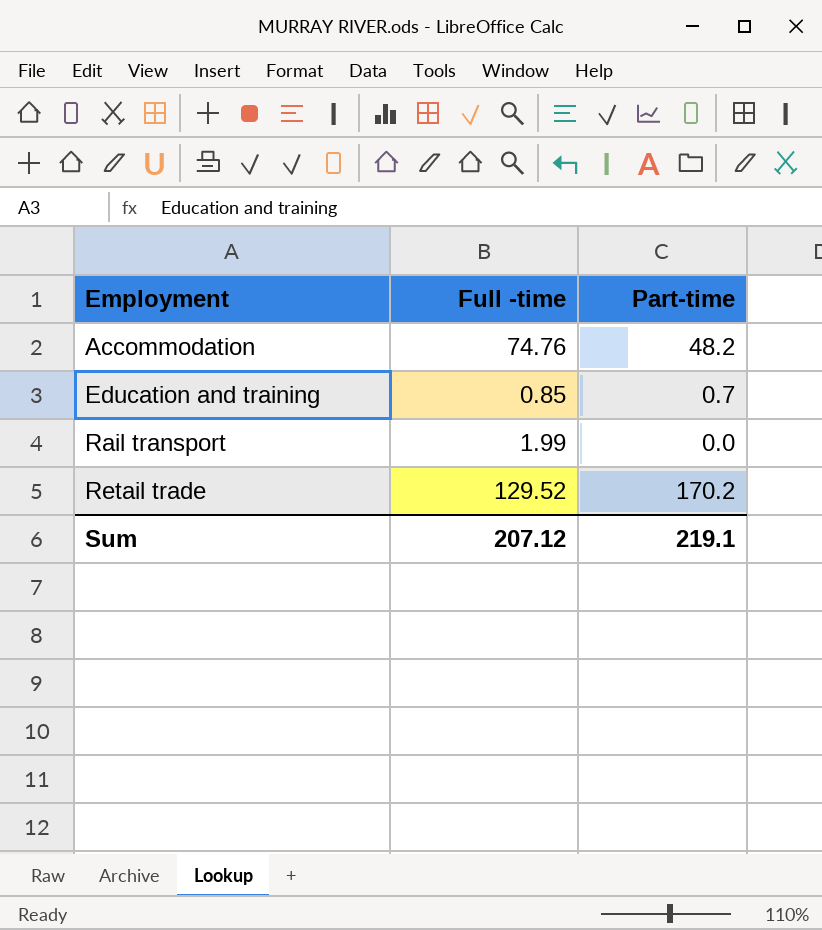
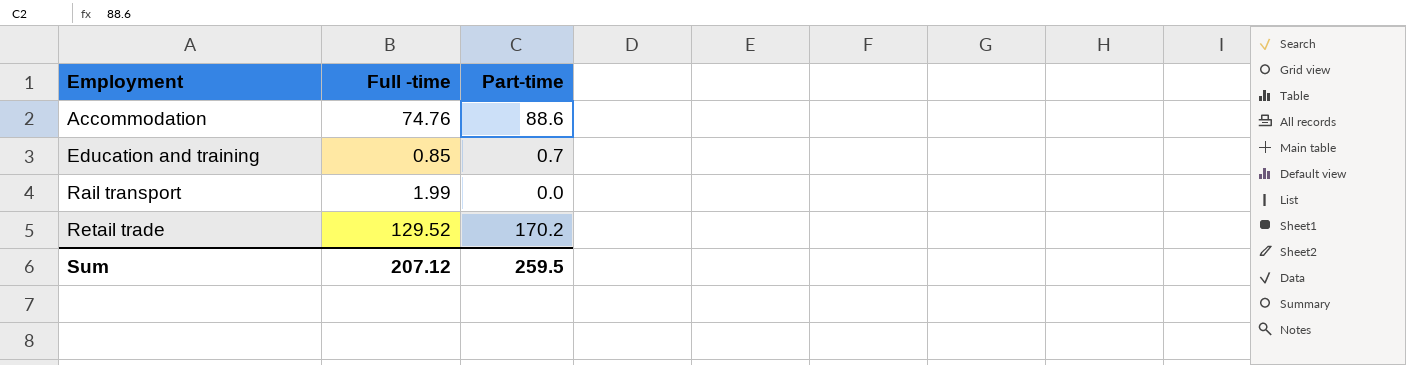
Accommodation | Part-time: 48.2 -> 88.6
Sum | Part-time: 219.1 -> 259.5

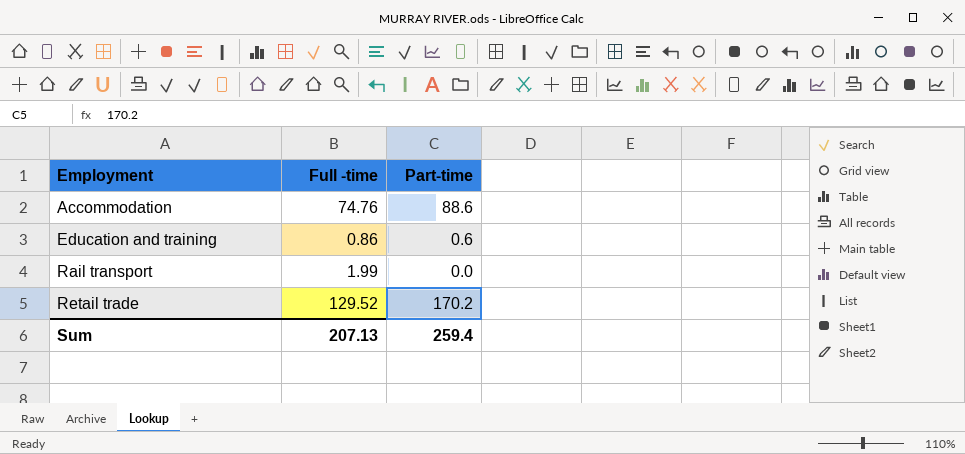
Education and training | Full -time: 0.85 -> 0.86
Education and training | Part-time: 0.7 -> 0.6
Sum | Full -time: 207.12 -> 207.13
Sum | Part-time: 259.5 -> 259.4

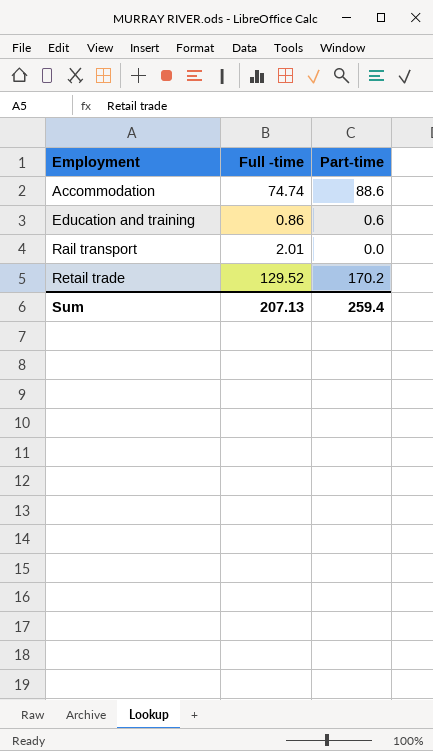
Accommodation | Full -time: 74.76 -> 74.74
Rail transport | Full -time: 1.99 -> 2.01

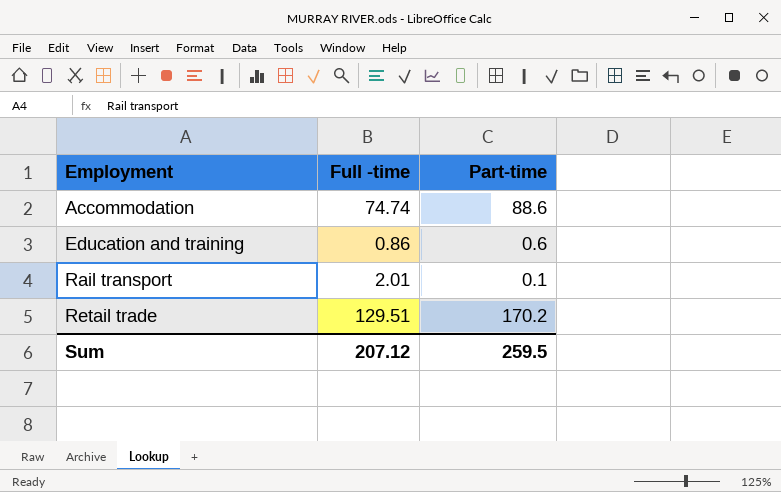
Rail transport | Part-time: 0.0 -> 0.1
Retail trade | Full -time: 129.52 -> 129.51
Sum | Full -time: 207.13 -> 207.12
Sum | Part-time: 259.4 -> 259.5

